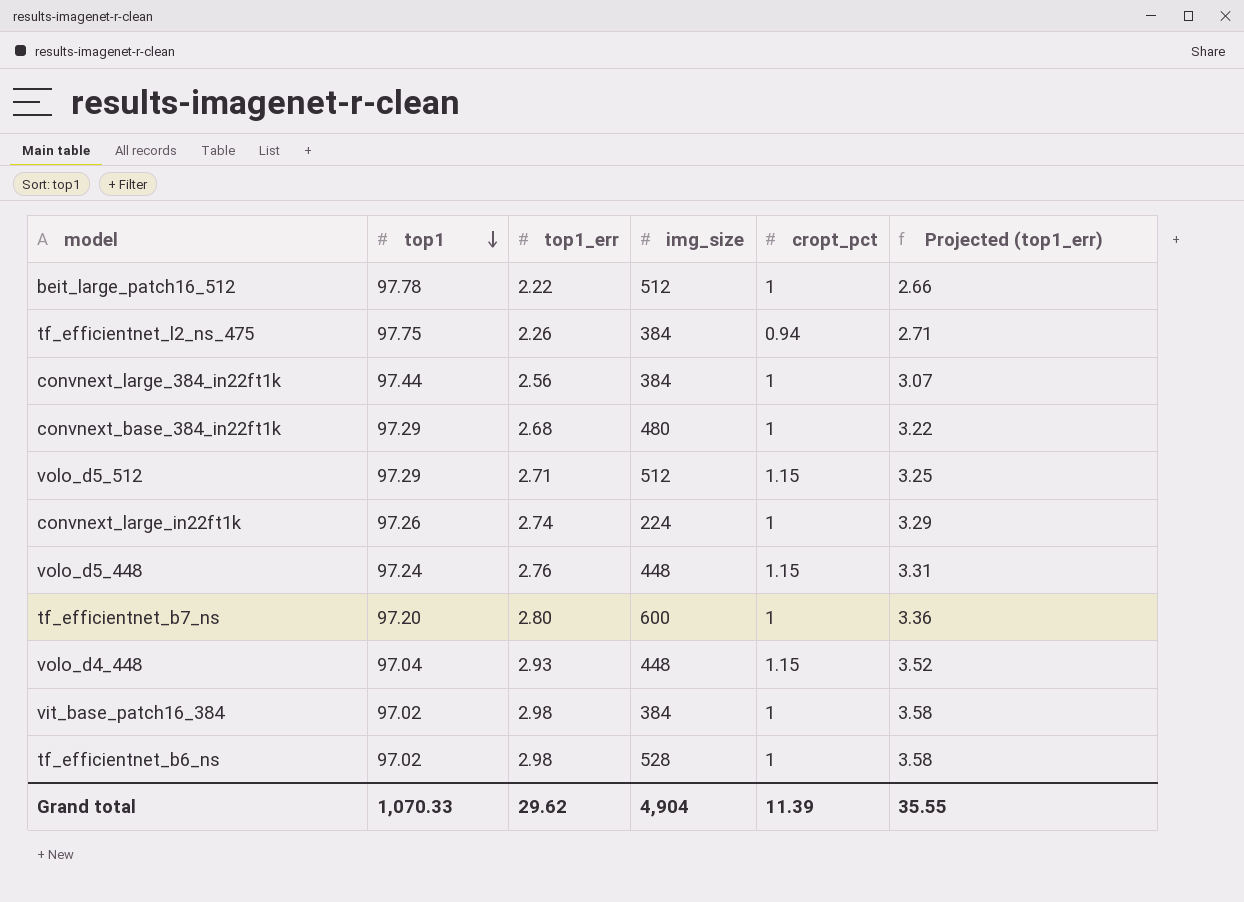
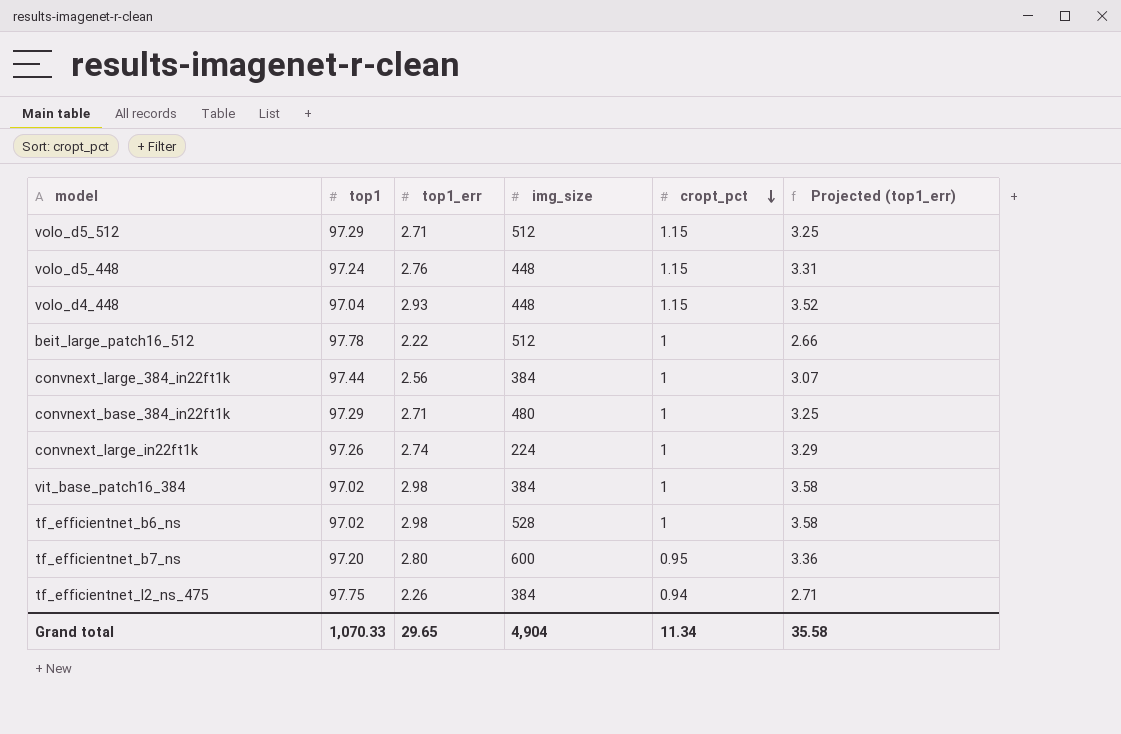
row order: top1 descending -> cropt_pct descending
convnext_base_384_in22ft1k | top1_err: 2.68 -> 2.71
convnext_base_384_in22ft1k | Projected (top1_err): 3.22 -> 3.25
tf_efficientnet_b7_ns | cropt_pct: 1 -> 0.95
Grand total | top1_err: 29.62 -> 29.65
Grand total | cropt_pct: 11.39 -> 11.34
Grand total | Projected (top1_err): 35.55 -> 35.58

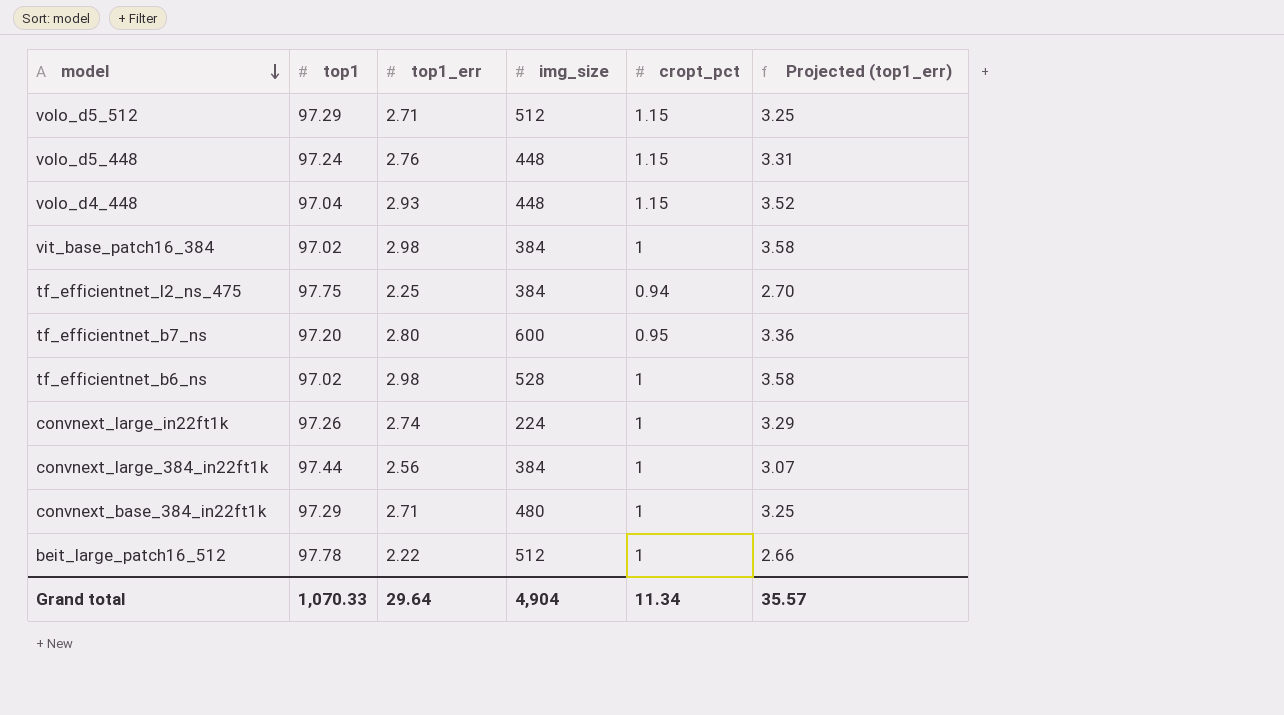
row order: cropt_pct descending -> model descending
tf_efficientnet_l2_ns_475 | top1_err: 2.26 -> 2.25
tf_efficientnet_l2_ns_475 | Projected (top1_err): 2.71 -> 2.70
Grand total | top1_err: 29.65 -> 29.64
Grand total | Projected (top1_err): 35.58 -> 35.57

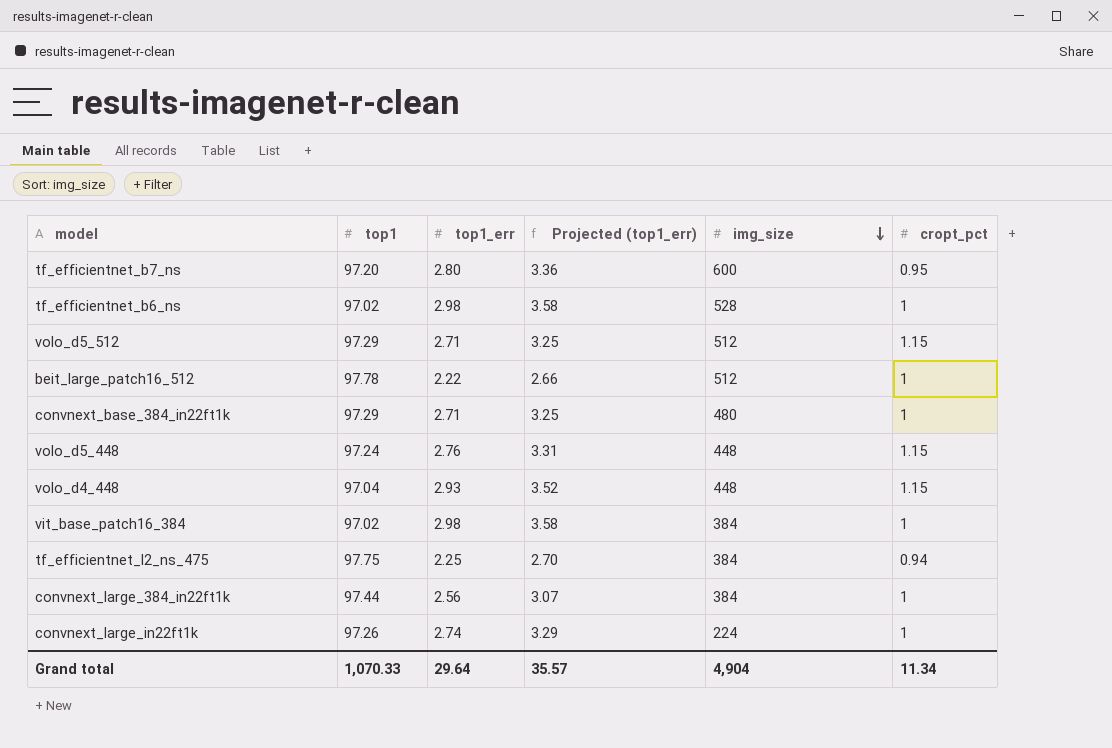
row order: model descending -> img_size descending
column Projected (top1_err) | position: 6 -> 4

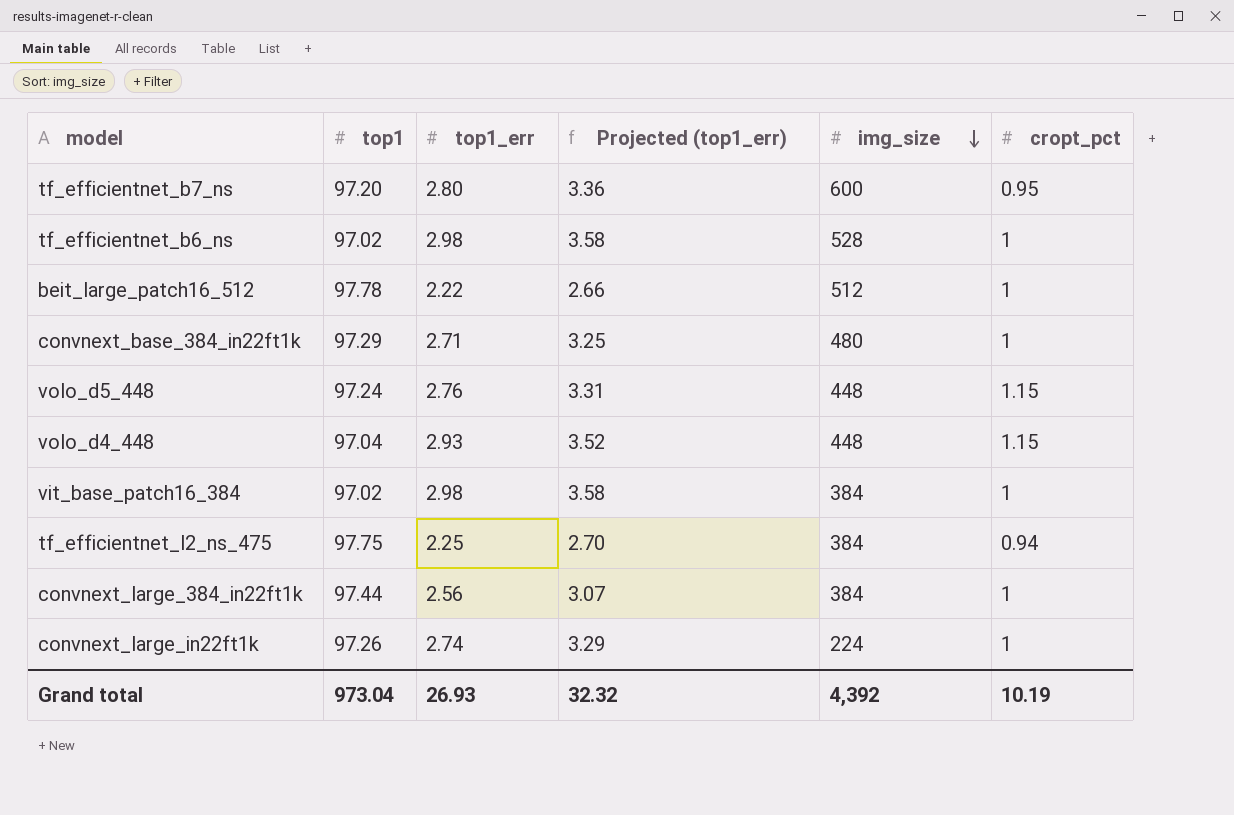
row volo_d5_512: 97.29 | 2.71 | 3.25 | 512 | 1.15 -> none
Grand total | top1: 1,070.33 -> 973.04
Grand total | top1_err: 29.64 -> 26.93
Grand total | Projected (top1_err): 35.57 -> 32.32
Grand total | img_size: 4,904 -> 4,392
Grand total | cropt_pct: 11.34 -> 10.19

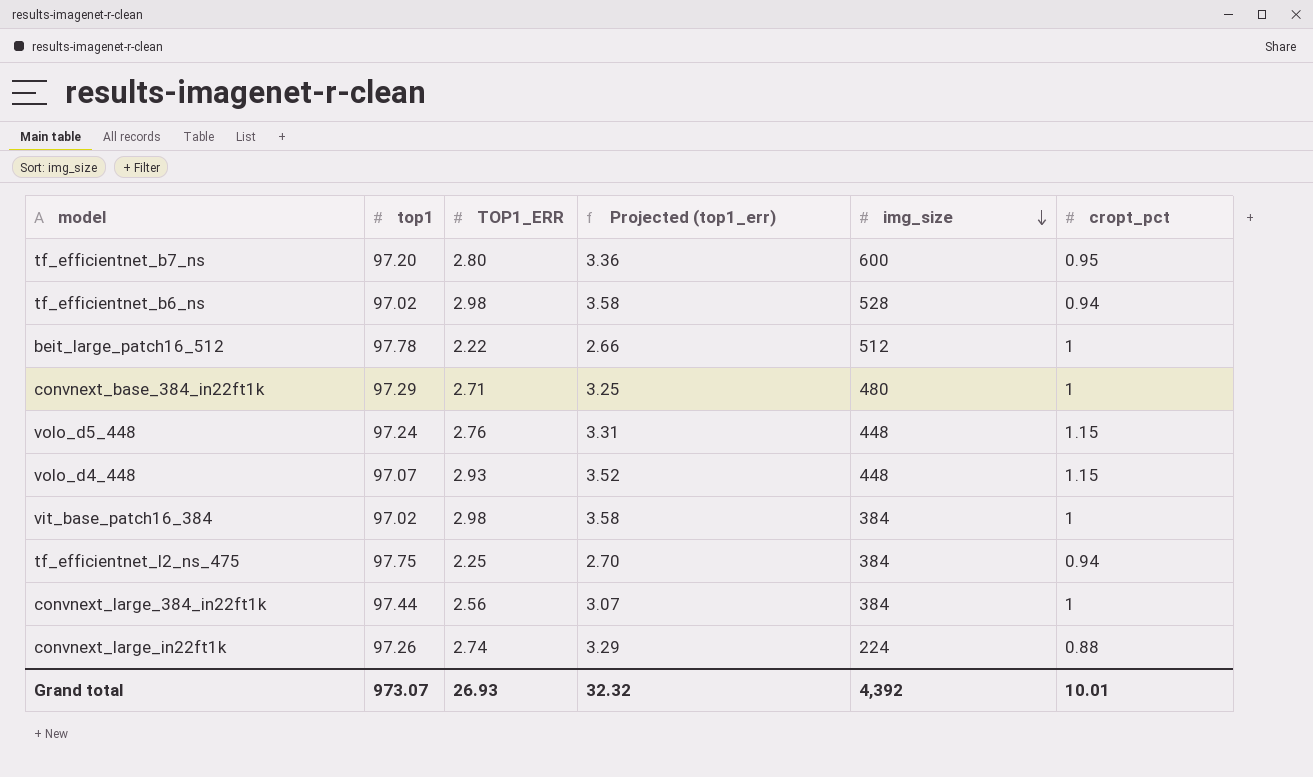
column name: top1_err -> TOP1_ERR
tf_efficientnet_b6_ns | cropt_pct: 1 -> 0.94
volo_d4_448 | top1: 97.04 -> 97.07
convnext_large_in22ft1k | cropt_pct: 1 -> 0.88
Grand total | top1: 973.04 -> 973.07
Grand total | cropt_pct: 10.19 -> 10.01

